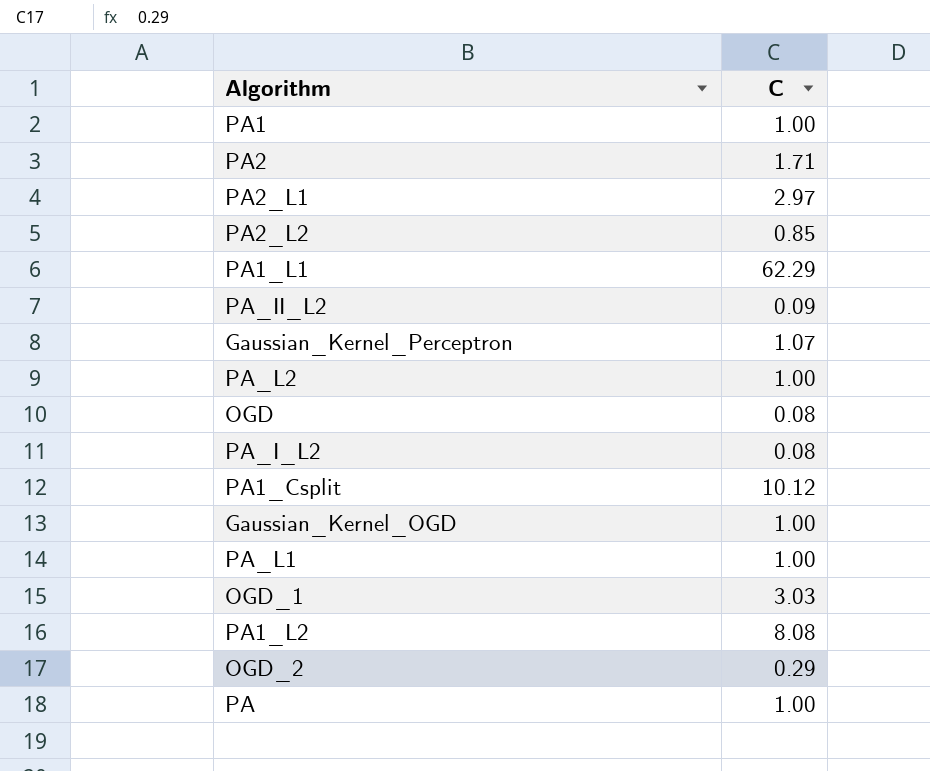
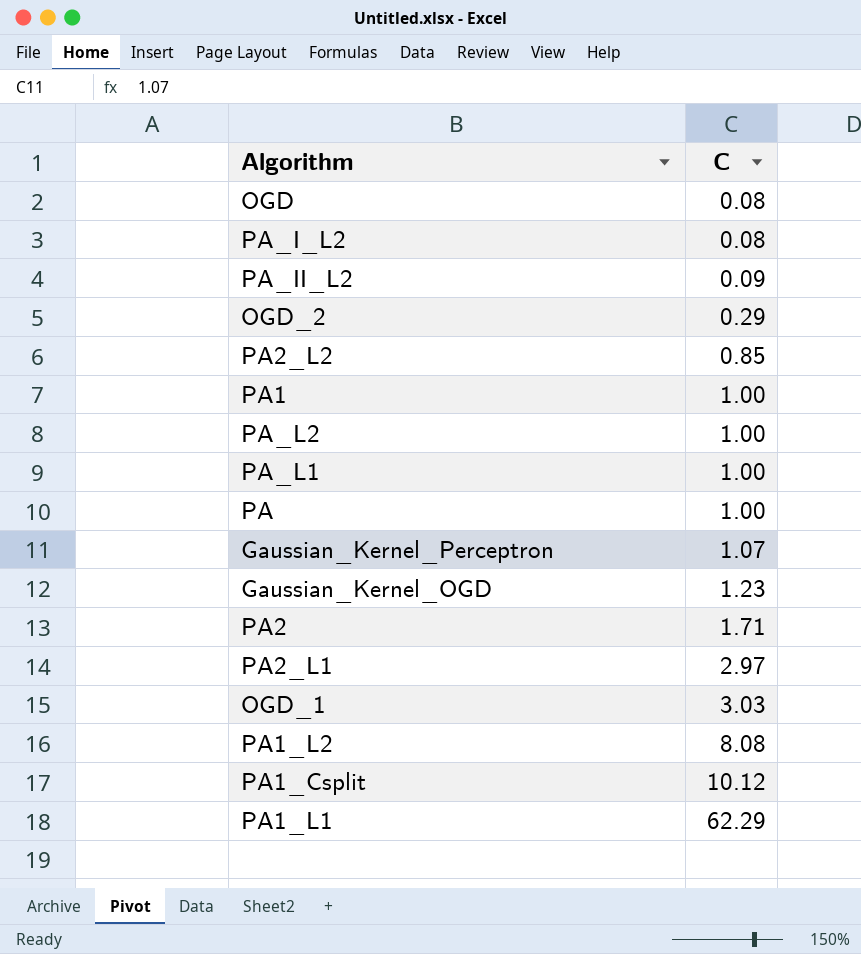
row order: none -> C ascending
Gaussian_Kernel_OGD | C: 1.00 -> 1.23

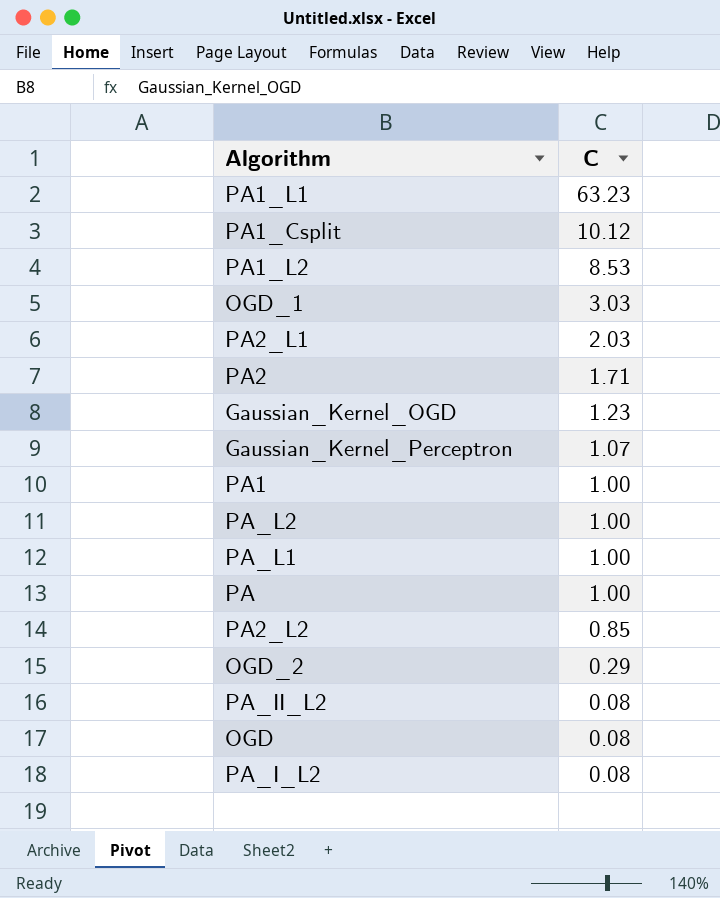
row order: C ascending -> C descending
PA1_L1 | C: 62.29 -> 63.23
PA1_L2 | C: 8.08 -> 8.53
PA2_L1 | C: 2.97 -> 2.03
PA_II_L2 | C: 0.09 -> 0.08

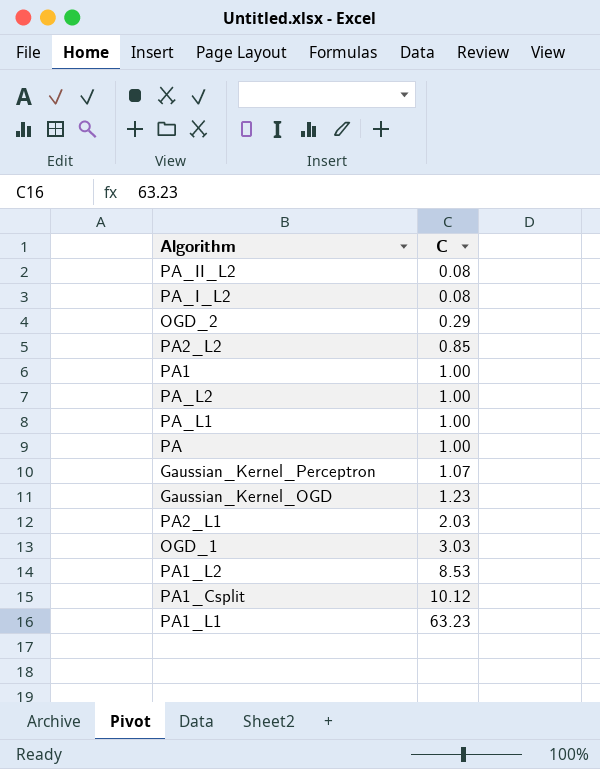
row order: C descending -> C ascending
row PA2: 1.71 -> none
row OGD: 0.08 -> none

